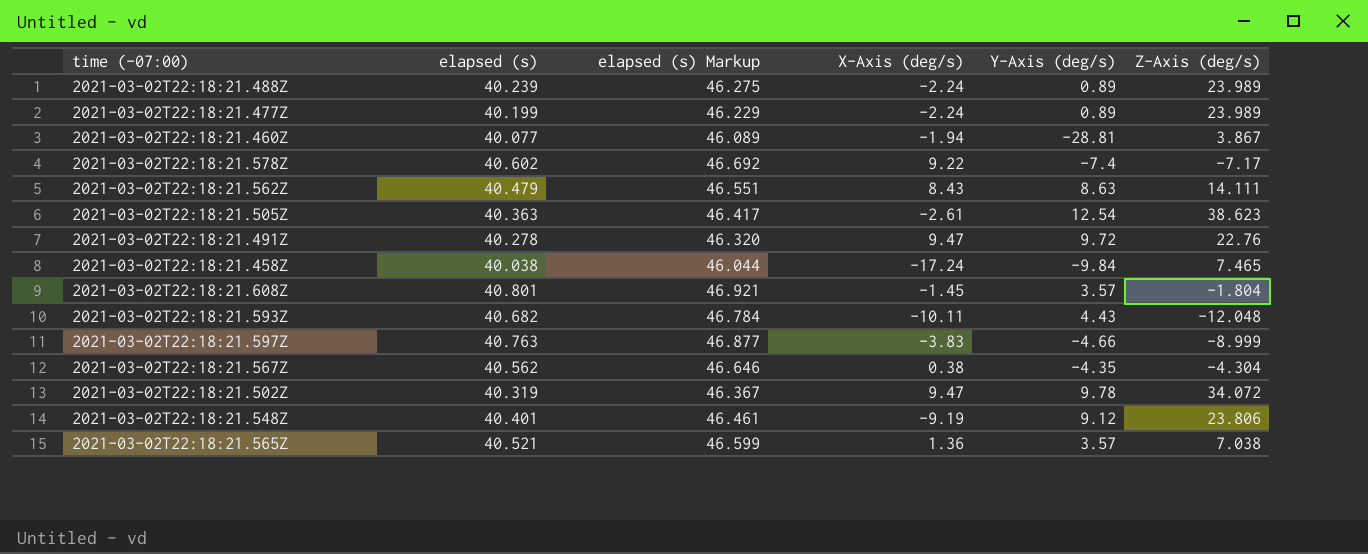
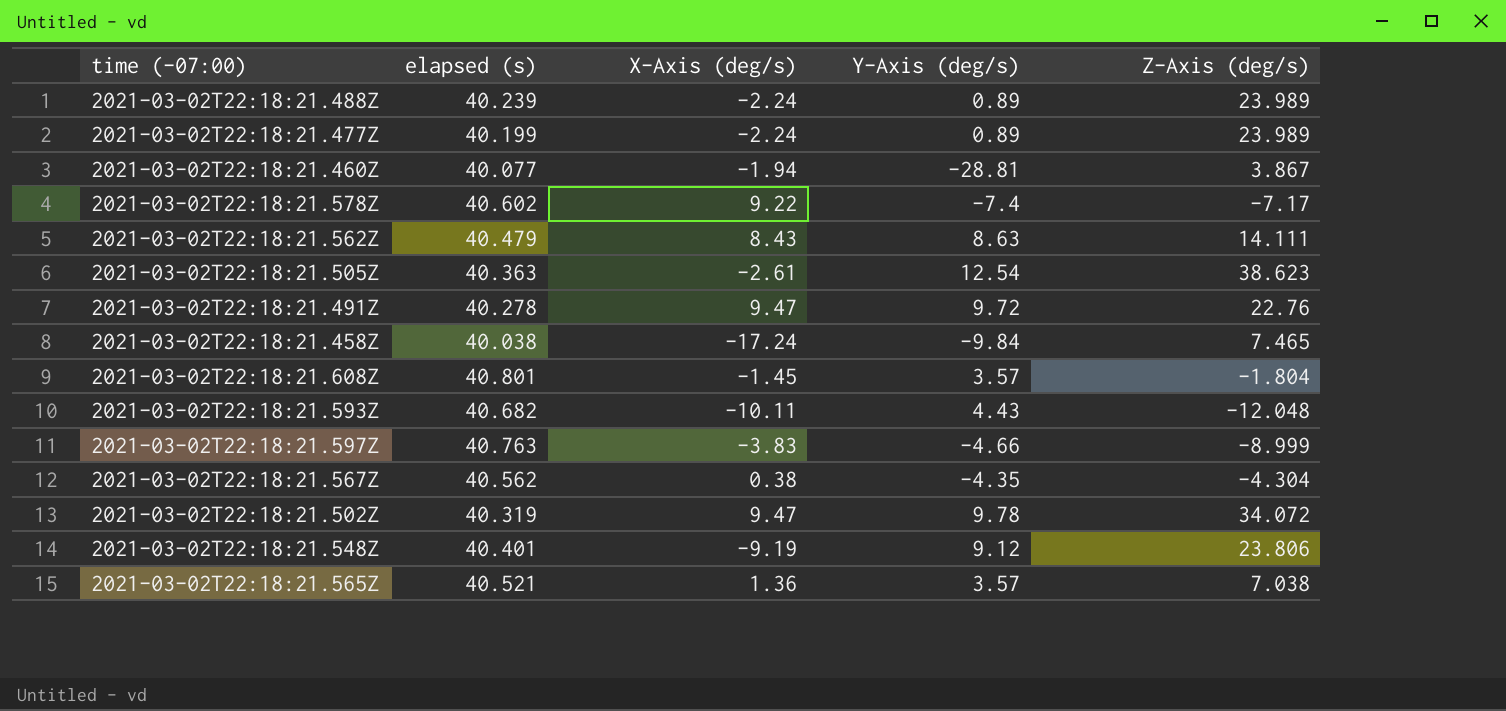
column elapsed (s) Markup | formula: [elapsed (s)] * 1.15 -> none

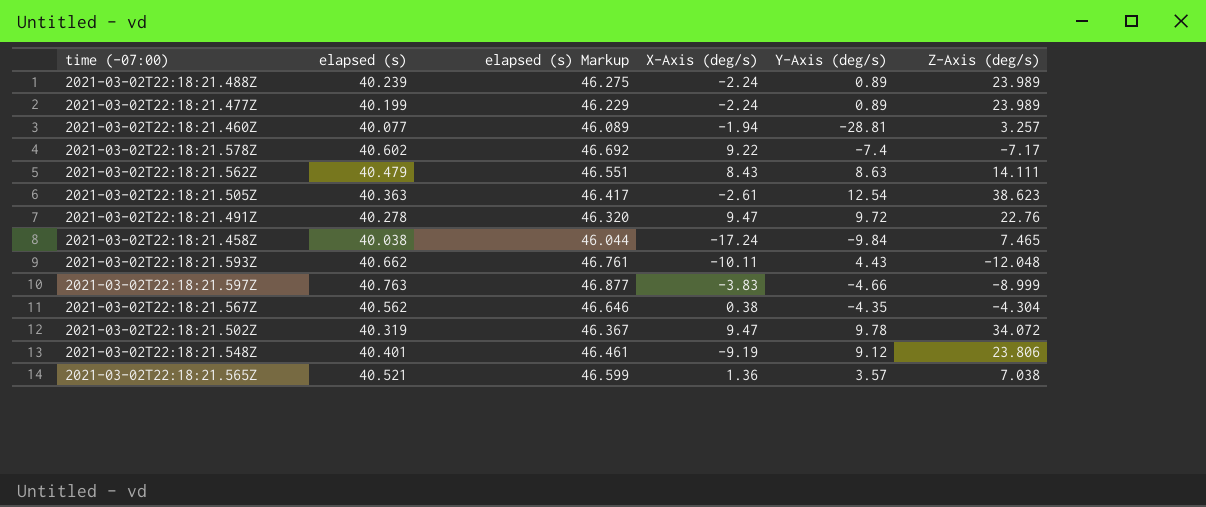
column elapsed (s) Markup | formula: none -> [elapsed (s)] * 1.15
row 2021-03-02T22:18:21.608Z: 40.801 | -1.45 | 3.57 | -1.804 -> none
2021-03-02T22:18:21.460Z | Z-Axis (deg/s): 3.867 -> 3.257
2021-03-02T22:18:21.593Z | elapsed (s): 40.682 -> 40.662

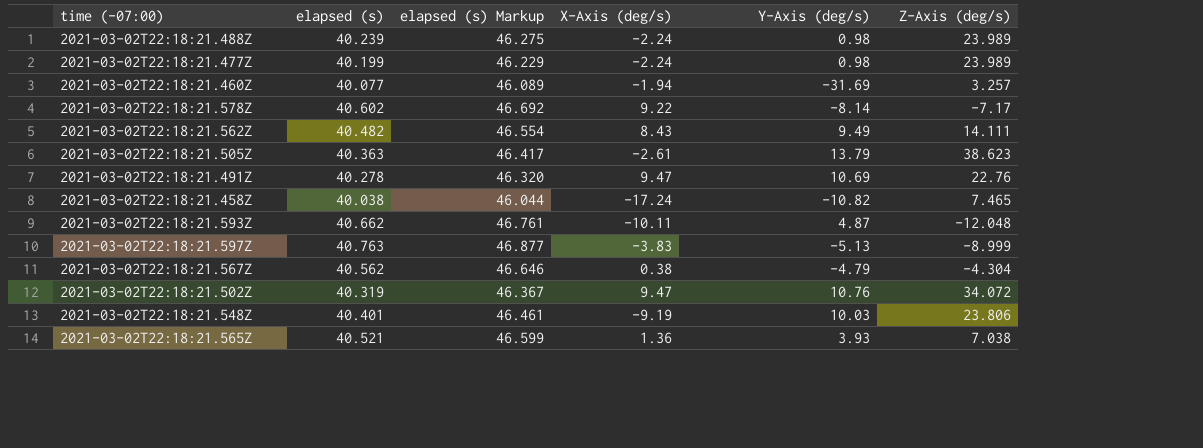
2021-03-02T22:18:21.488Z | Y-Axis (deg/s): 0.89 -> 0.98
2021-03-02T22:18:21.477Z | Y-Axis (deg/s): 0.89 -> 0.98
2021-03-02T22:18:21.460Z | Y-Axis (deg/s): -28.81 -> -31.69
2021-03-02T22:18:21.578Z | Y-Axis (deg/s): -7.4 -> -8.14
2021-03-02T22:18:21.562Z | elapsed (s): 40.479 -> 40.482
2021-03-02T22:18:21.562Z | elapsed (s) Markup: 46.551 -> 46.554
2021-03-02T22:18:21.562Z | Y-Axis (deg/s): 8.63 -> 9.49
2021-03-02T22:18:21.505Z | Y-Axis (deg/s): 12.54 -> 13.79
2021-03-02T22:18:21.491Z | Y-Axis (deg/s): 9.72 -> 10.69
2021-03-02T22:18:21.458Z | Y-Axis (deg/s): -9.84 -> -10.82
2021-03-02T22:18:21.593Z | Y-Axis (deg/s): 4.43 -> 4.87
2021-03-02T22:18:21.597Z | Y-Axis (deg/s): -4.66 -> -5.13
2021-03-02T22:18:21.567Z | Y-Axis (deg/s): -4.35 -> -4.79
2021-03-02T22:18:21.502Z | Y-Axis (deg/s): 9.78 -> 10.76
2021-03-02T22:18:21.548Z | Y-Axis (deg/s): 9.12 -> 10.03
2021-03-02T22:18:21.565Z | Y-Axis (deg/s): 3.57 -> 3.93

